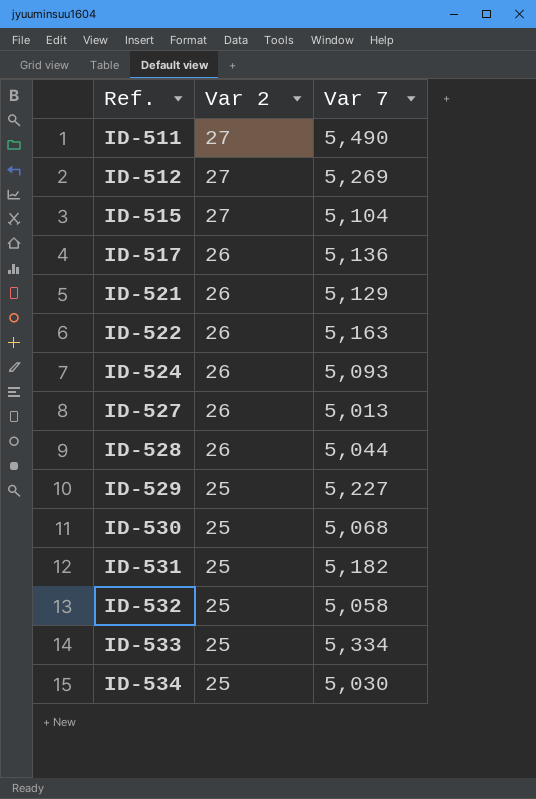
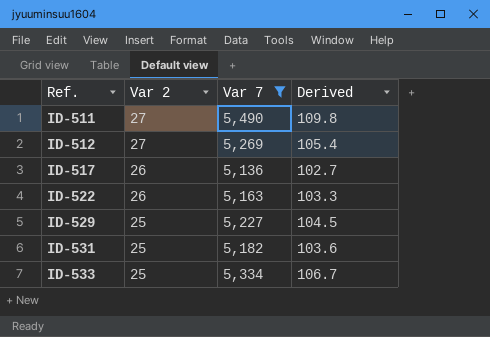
filter: none -> Var 7 >= 5,136
column Derived | formula: none -> [Var 7] * 0.02

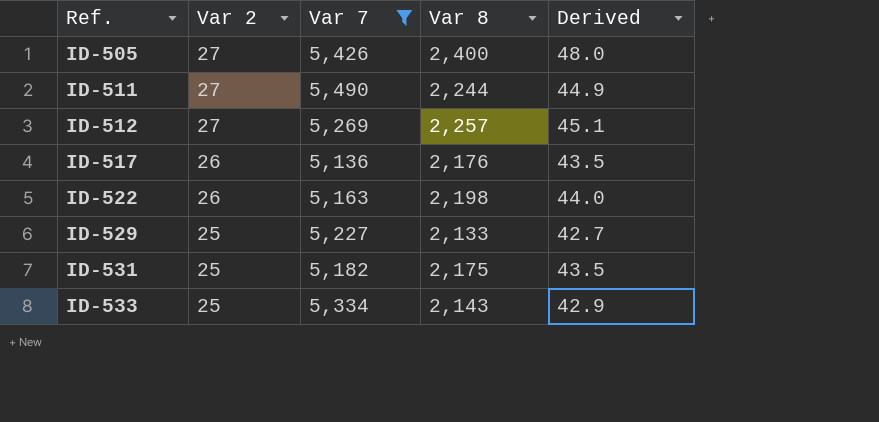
column Var 8 | position: none -> 4
column Derived | formula: [Var 7] * 0.02 -> [Var 8] * 0.02
row ID-505: none -> 27 | 5,426 | 2,400 | 48.0

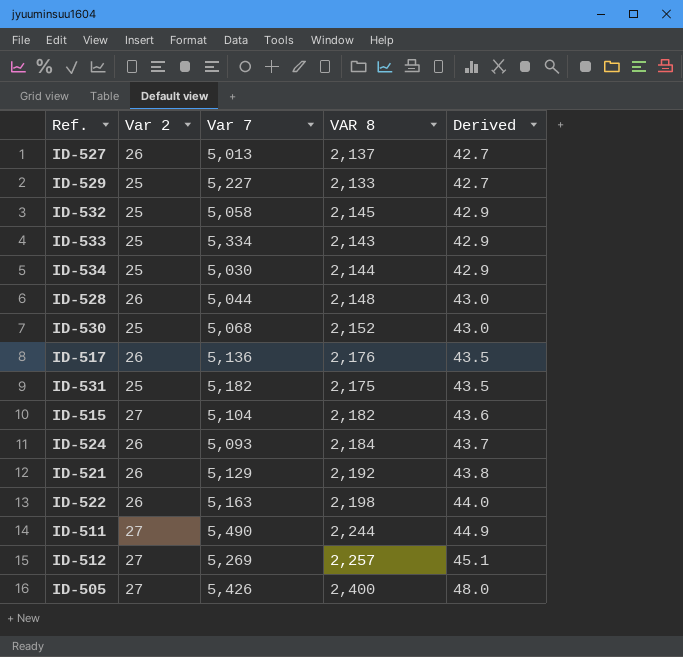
filter: Var 7 >= 5,136 -> none
row order: Ref. ascending -> Derived ascending
column name: Var 8 -> VAR 8

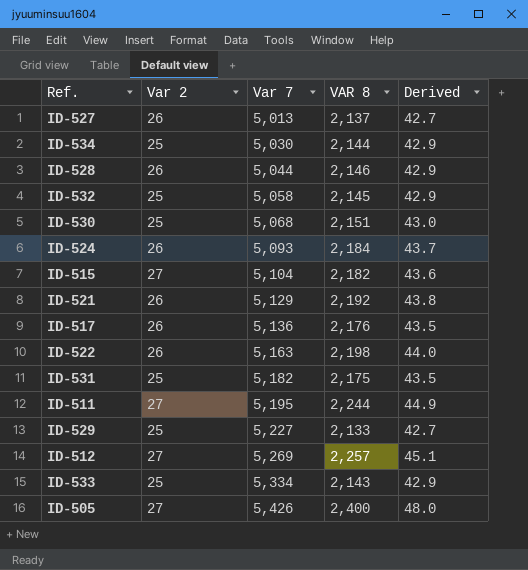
row order: Derived ascending -> Var 7 ascending
ID-528 | VAR 8: 2,148 -> 2,146
ID-528 | Derived: 43.0 -> 42.9
ID-530 | VAR 8: 2,152 -> 2,151
ID-511 | Var 7: 5,490 -> 5,195

